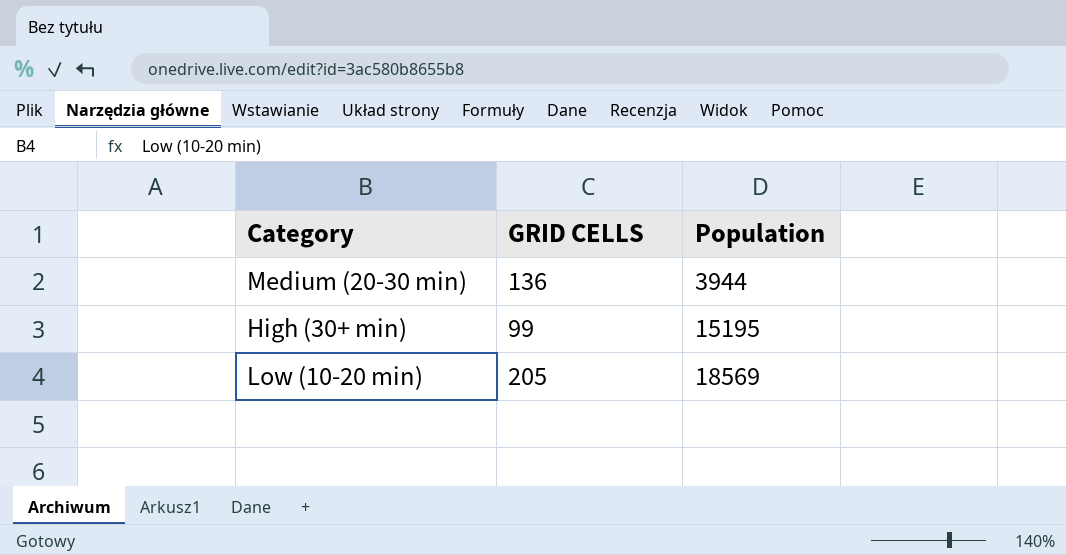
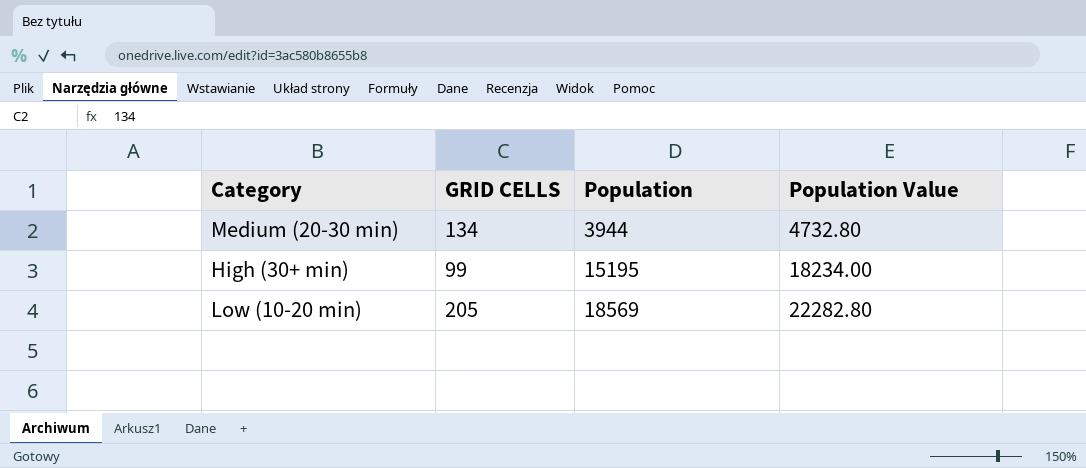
column Population Value | formula: none -> [Population] * 1.2
Medium (20-30 min) | GRID CELLS: 136 -> 134

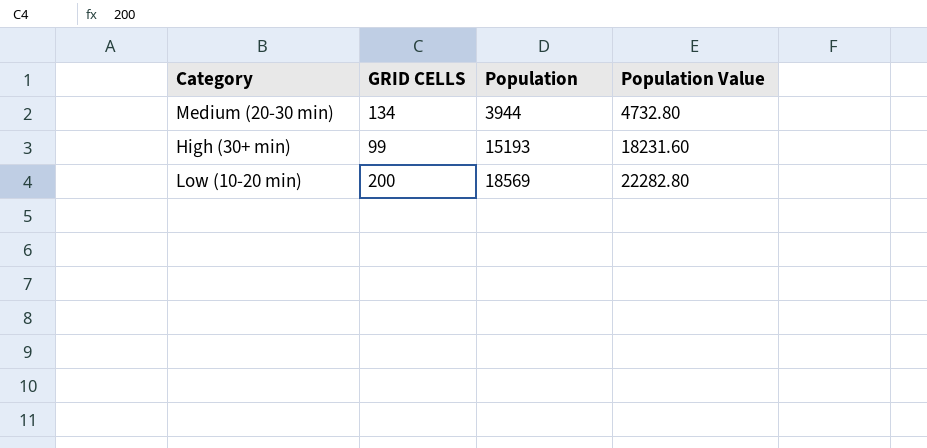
High (30+ min) | Population: 15195 -> 15193
High (30+ min) | Population Value: 18234.00 -> 18231.60
Low (10-20 min) | GRID CELLS: 205 -> 200

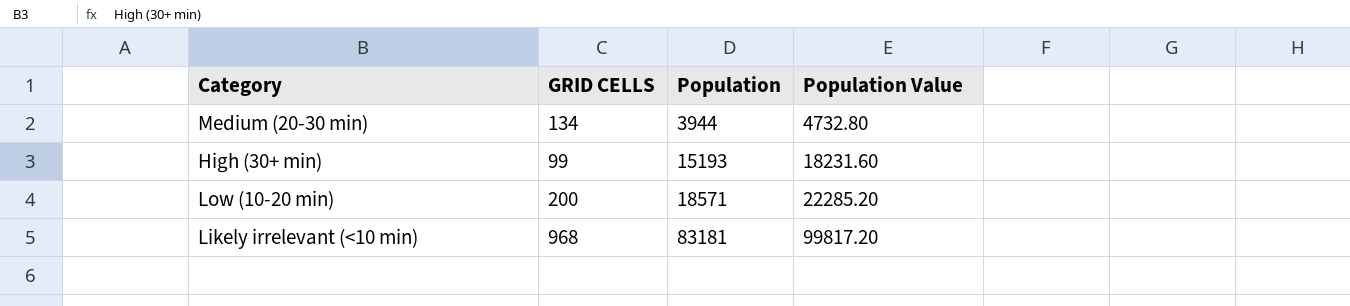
Low (10-20 min) | Population: 18569 -> 18571
Low (10-20 min) | Population Value: 22282.80 -> 22285.20
row Likely irrelevant (<10 min): none -> 968 | 83181 | 99817.20

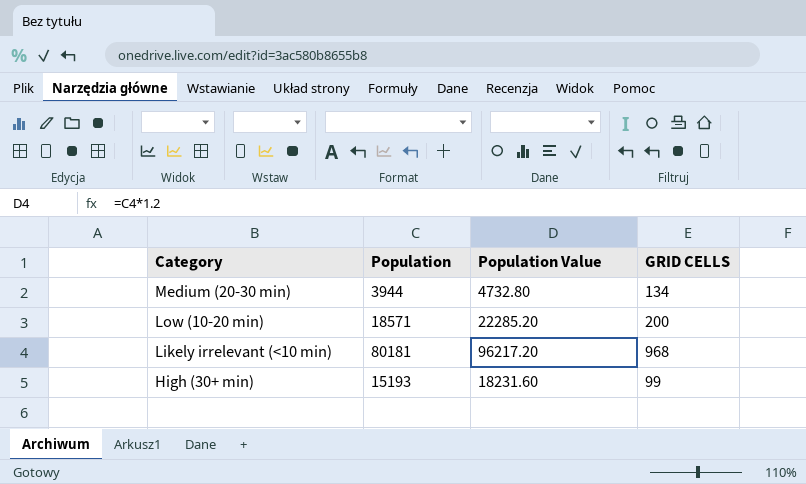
row order: Population ascending -> Category descending
column GRID CELLS | position: 2 -> 4
Likely irrelevant (<10 min) | Population: 83181 -> 80181
Likely irrelevant (<10 min) | Population Value: 99817.20 -> 96217.20

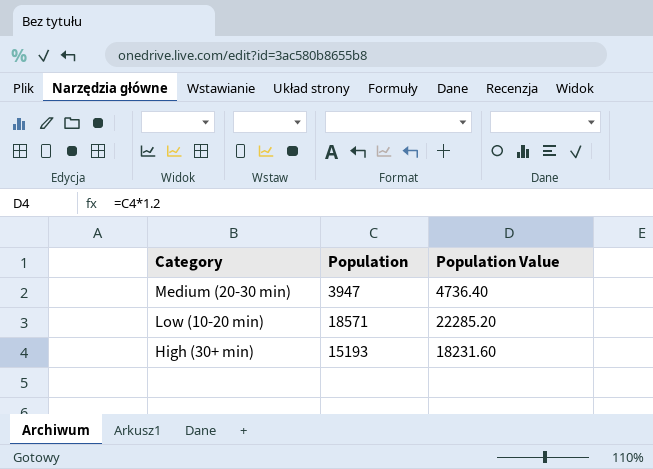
column GRID CELLS | position: 4 -> none
row Likely irrelevant (<10 min): 80181 | 96217.20 | 968 -> none
Medium (20-30 min) | Population: 3944 -> 3947
Medium (20-30 min) | Population Value: 4732.80 -> 4736.40

